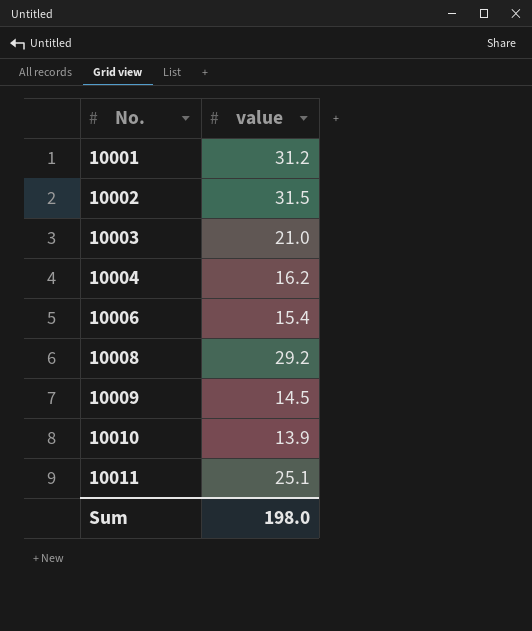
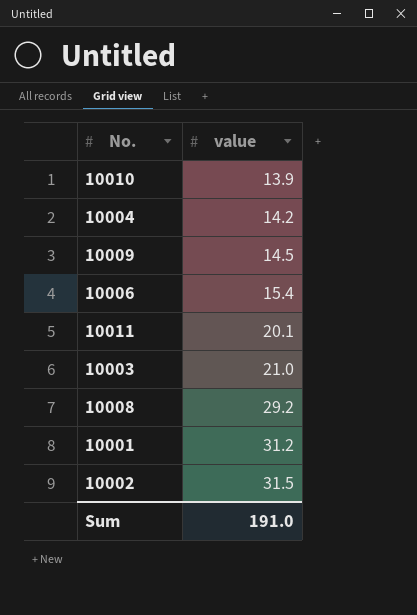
row order: No. ascending -> value ascending
10004 | value: 16.2 -> 14.2
10011 | value: 25.1 -> 20.1
Sum | value: 198.0 -> 191.0

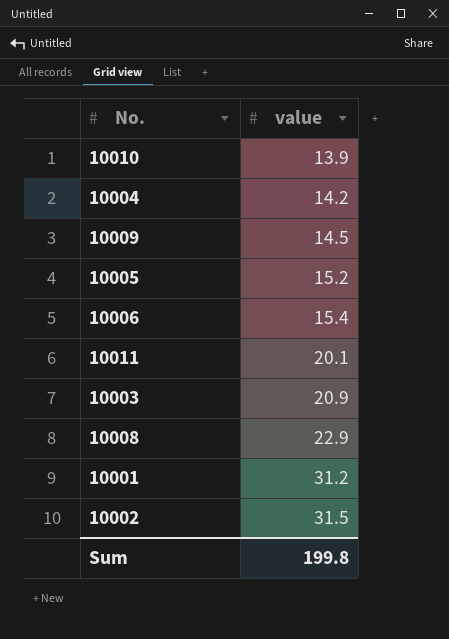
row 10005: none -> 15.2
10003 | value: 21.0 -> 20.9
10008 | value: 29.2 -> 22.9
Sum | value: 191.0 -> 199.8

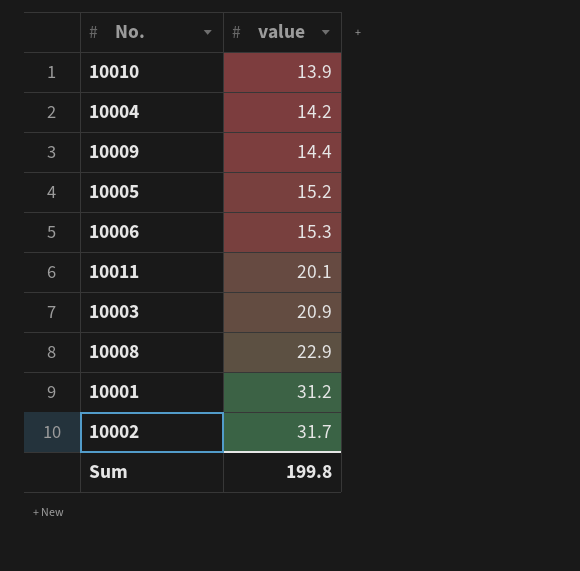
10009 | value: 14.5 -> 14.4
10006 | value: 15.4 -> 15.3
10002 | value: 31.5 -> 31.7

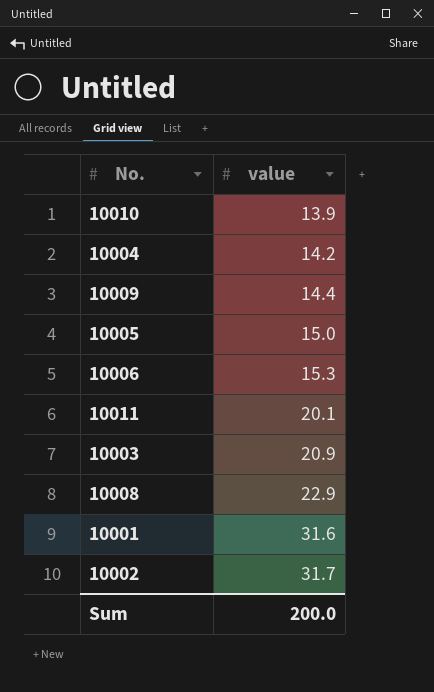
10005 | value: 15.2 -> 15.0
10001 | value: 31.2 -> 31.6
Sum | value: 199.8 -> 200.0

